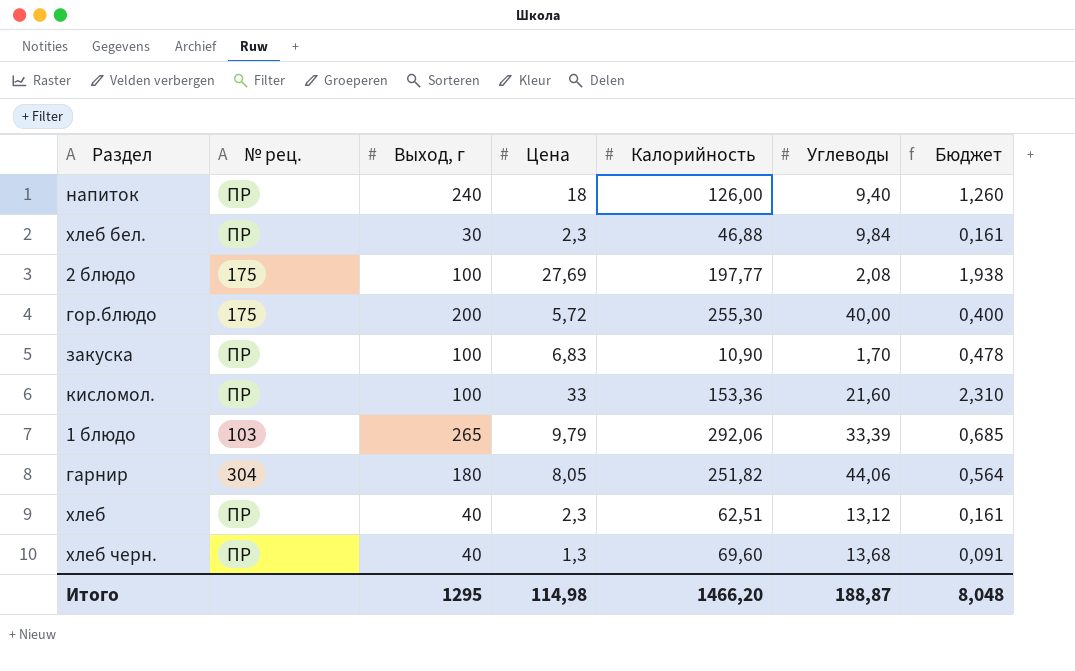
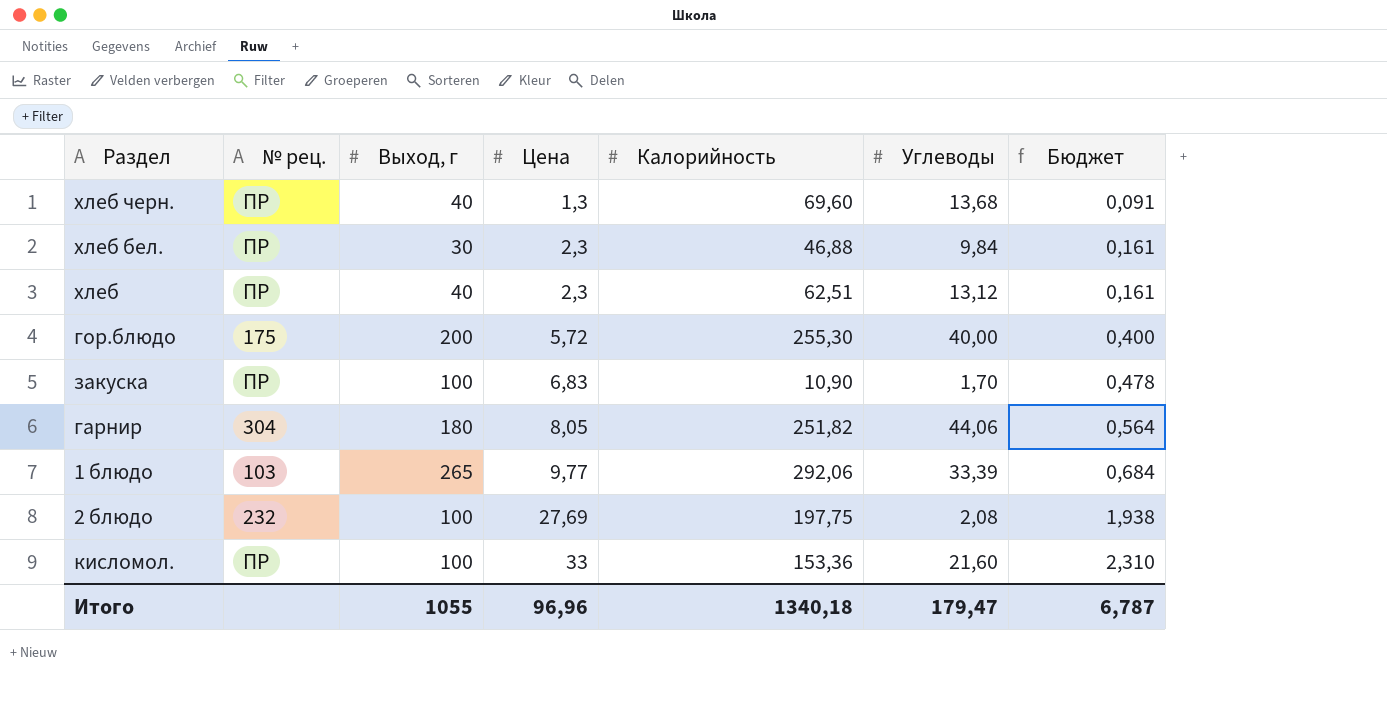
row order: none -> Цена ascending
row напиток: ПР | 240 | 18 | 126,00 | 9,40 | 1,260 -> none
1 блюдо | Цена: 9,79 -> 9,77
1 блюдо | Бюджет: 0,685 -> 0,684
2 блюдо | № рец.: 175 -> 232
2 блюдо | Калорийность: 197,77 -> 197,75
Итого | Выход, г: 1295 -> 1055
Итого | Цена: 114,98 -> 96,96
Итого | Калорийность: 1466,20 -> 1340,18
Итого | Углеводы: 188,87 -> 179,47
Итого | Бюджет: 8,048 -> 6,787

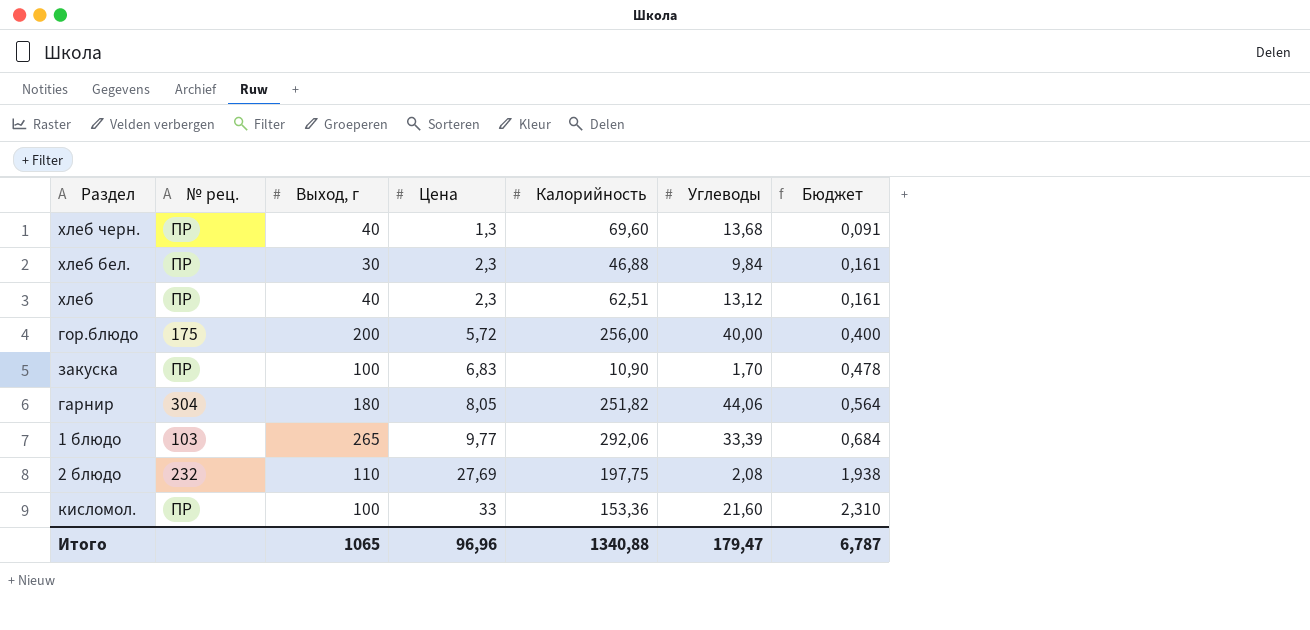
гор.блюдо | Калорийность: 255,30 -> 256,00
2 блюдо | Выход, г: 100 -> 110
Итого | Выход, г: 1055 -> 1065
Итого | Калорийность: 1340,18 -> 1340,88

